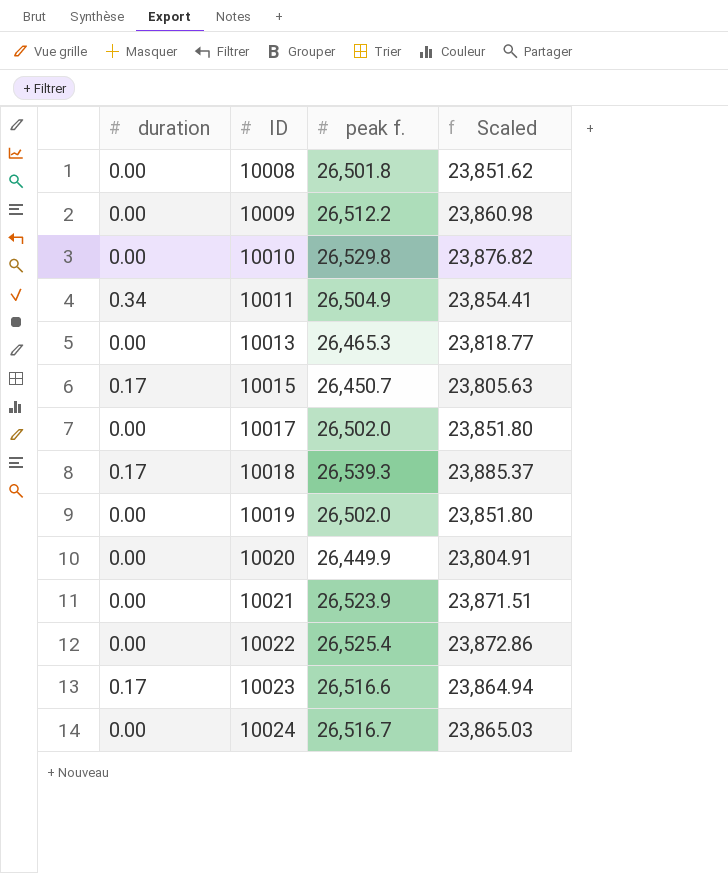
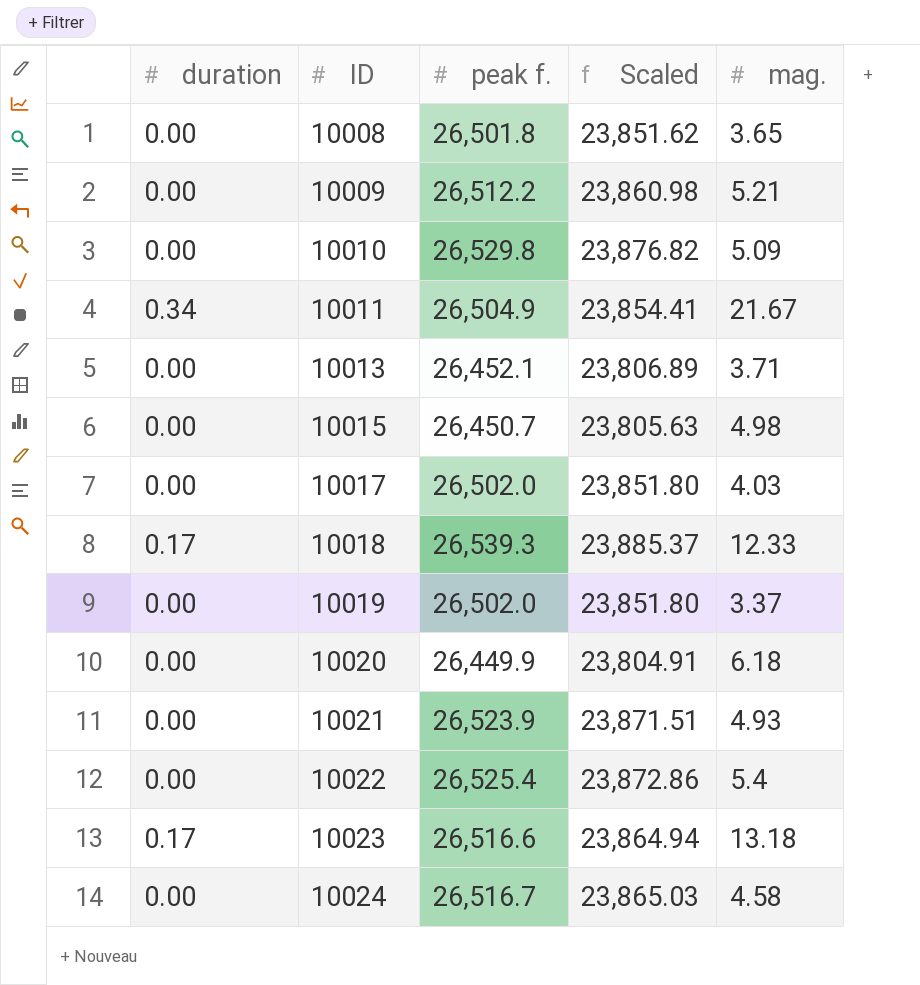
column mag. | position: none -> 5
10013 | peak f.: 26,465.3 -> 26,452.1
10013 | Scaled: 23,818.77 -> 23,806.89
10015 | duration: 0.17 -> 0.00

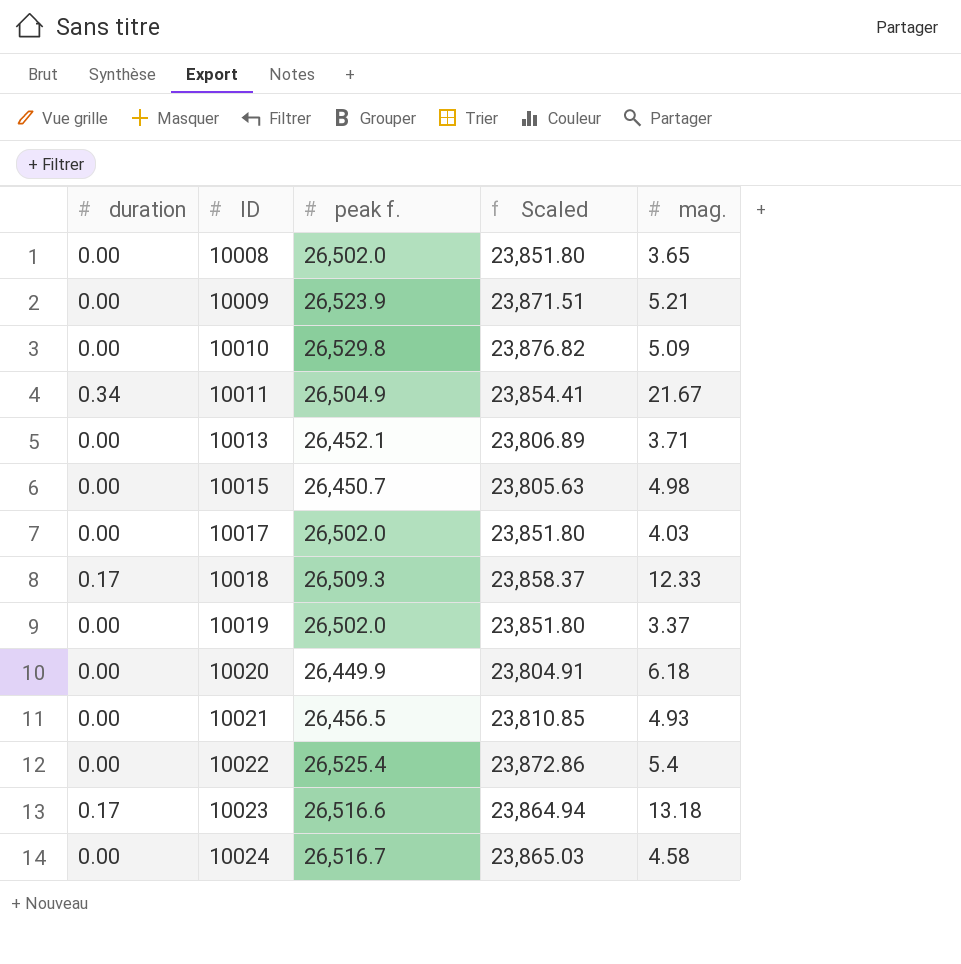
10008 | peak f.: 26,501.8 -> 26,502.0
10008 | Scaled: 23,851.62 -> 23,851.80
10009 | peak f.: 26,512.2 -> 26,523.9
10009 | Scaled: 23,860.98 -> 23,871.51
10018 | peak f.: 26,539.3 -> 26,509.3
10018 | Scaled: 23,885.37 -> 23,858.37
10021 | peak f.: 26,523.9 -> 26,456.5
10021 | Scaled: 23,871.51 -> 23,810.85

